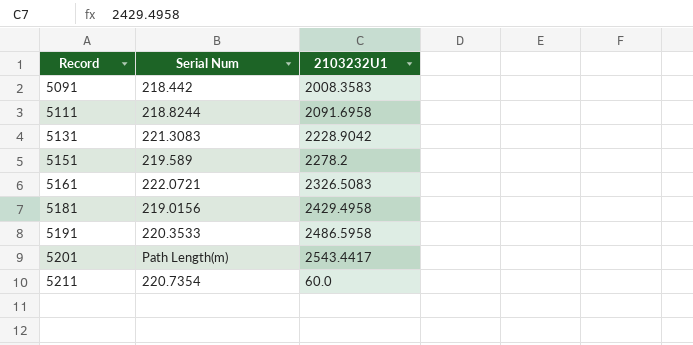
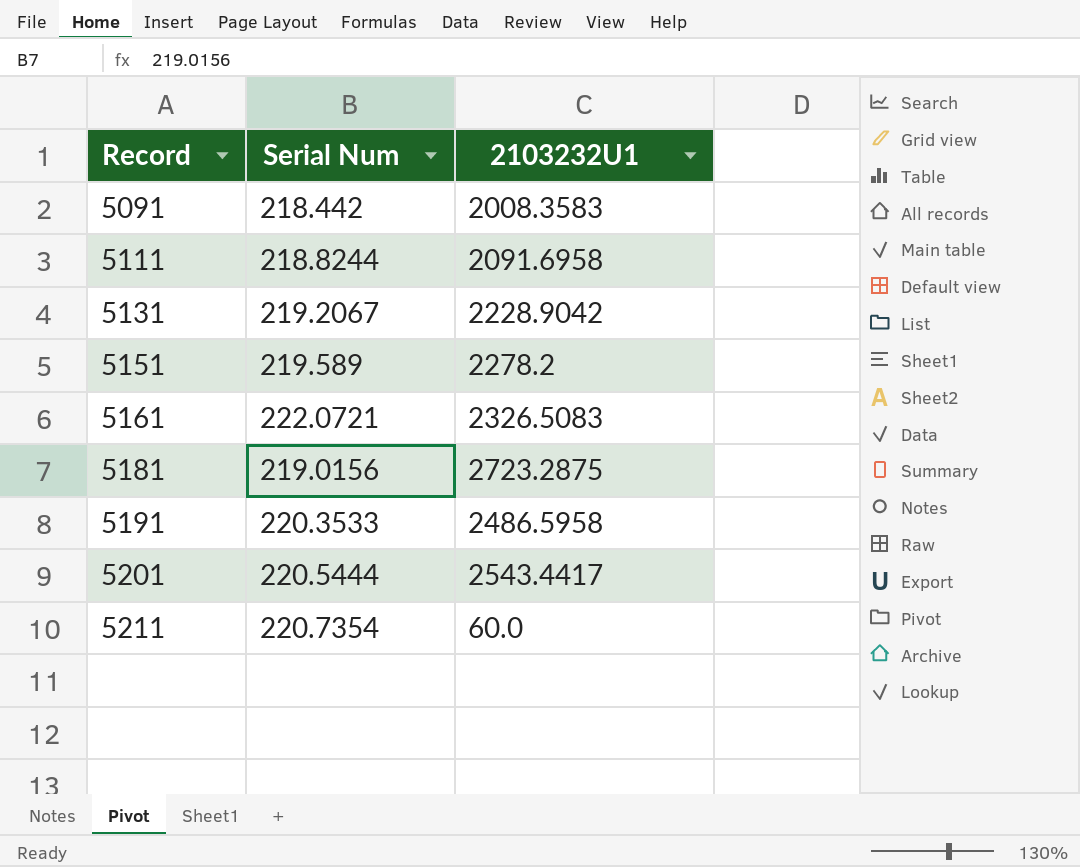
5131 | Serial Num: 221.3083 -> 219.2067
5181 | 2103232U1: 2429.4958 -> 2723.2875
5201 | Serial Num: Path Length(m) -> 220.5444

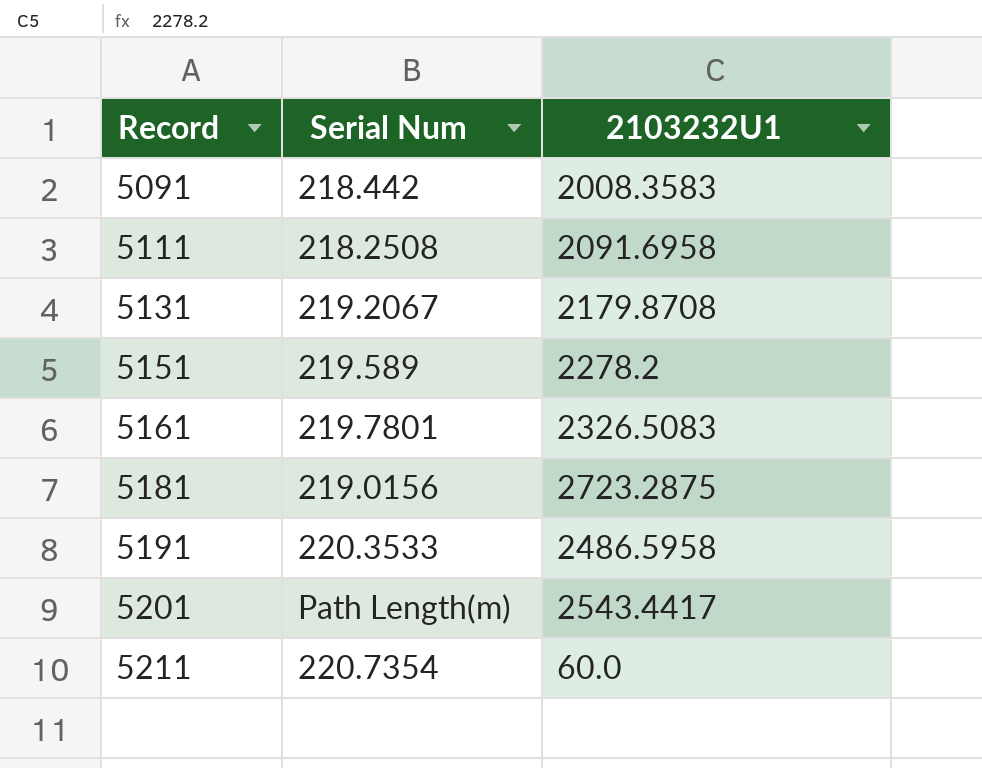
5111 | Serial Num: 218.8244 -> 218.2508
5131 | 2103232U1: 2228.9042 -> 2179.8708
5161 | Serial Num: 222.0721 -> 219.7801
5201 | Serial Num: 220.5444 -> Path Length(m)

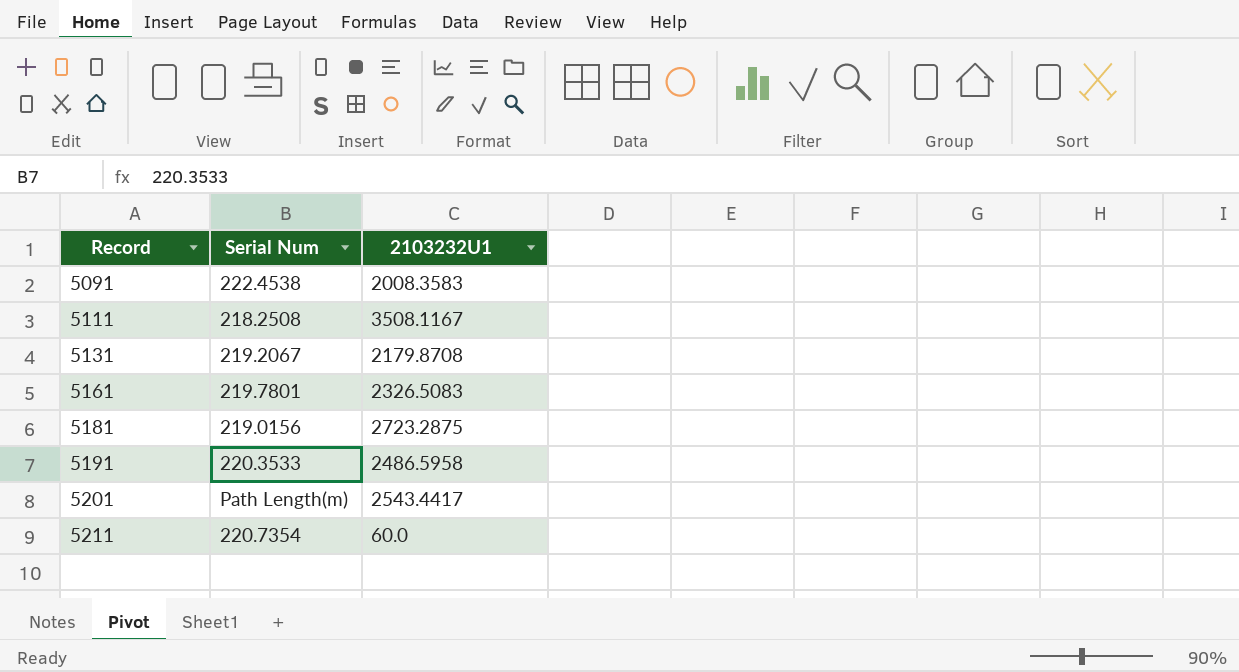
row 5151: 219.589 | 2278.2 -> none
5091 | Serial Num: 218.442 -> 222.4538
5111 | 2103232U1: 2091.6958 -> 3508.1167

